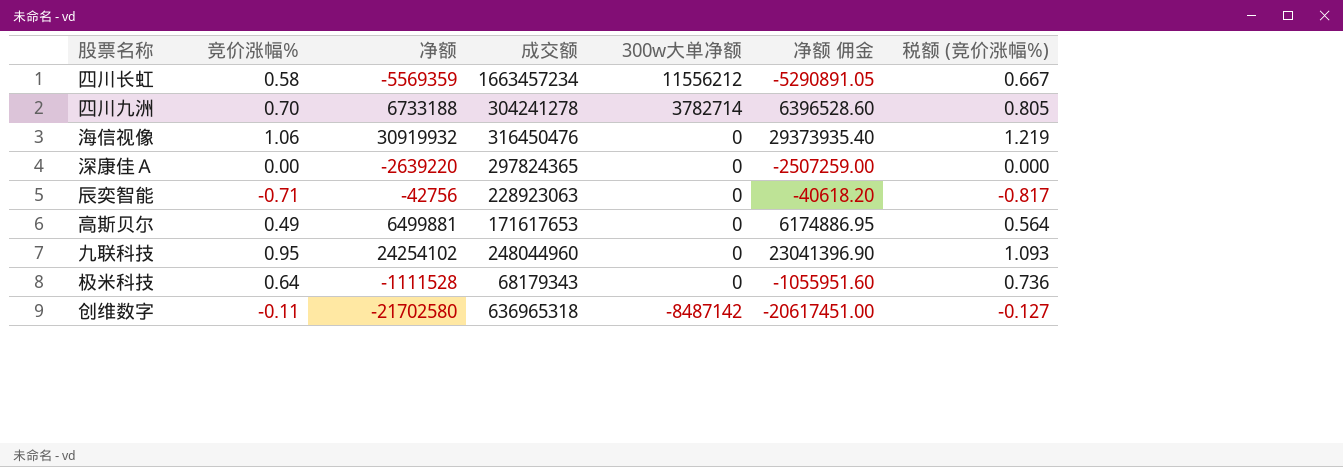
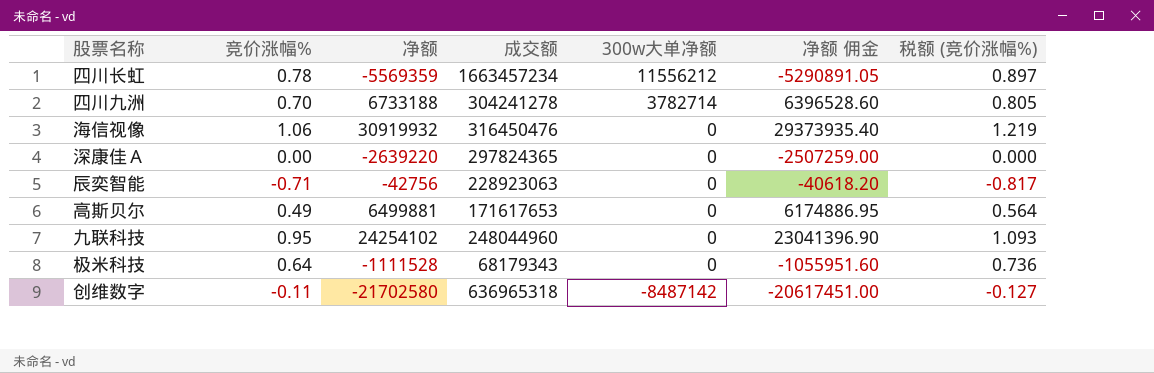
四川长虹 | 竞价涨幅%: 0.58 -> 0.78
四川长虹 | 税额 (竞价涨幅%): 0.667 -> 0.897

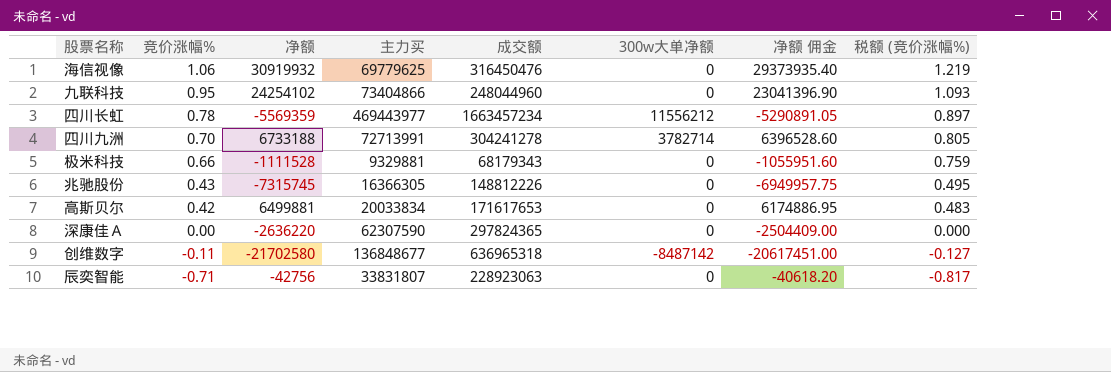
row order: 300w大单净额 descending -> 竞价涨幅% descending
column 主力买 | position: none -> 4
极米科技 | 竞价涨幅%: 0.64 -> 0.66
极米科技 | 税额 (竞价涨幅%): 0.736 -> 0.759
row 兆驰股份: none -> 0.43 | -7315745 | 16366305 | 148812226 | 0 | -6949957.75 | 0.495
高斯贝尔 | 竞价涨幅%: 0.49 -> 0.42
高斯贝尔 | 税额 (竞价涨幅%): 0.564 -> 0.483
深康佳Ａ | 净额: -2639220 -> -2636220
深康佳Ａ | 净额 佣金: -2507259.00 -> -2504409.00

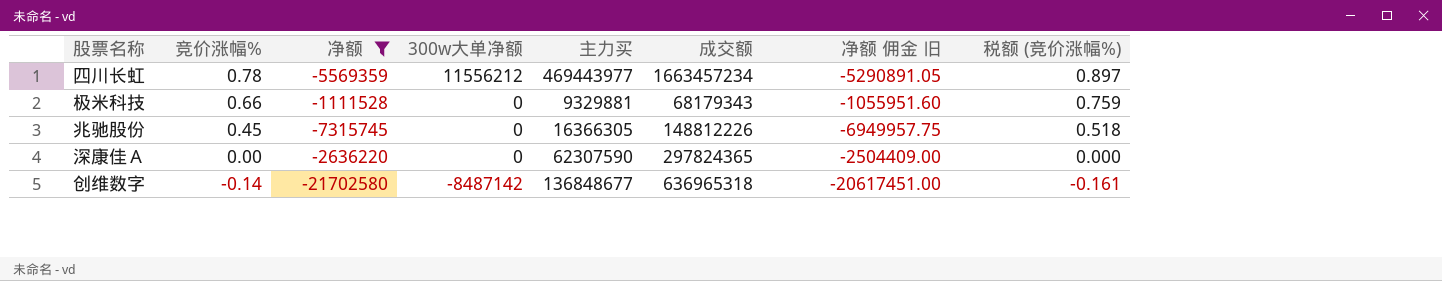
filter: none -> 净额 <= -1111528
column 300w大单净额 | position: 6 -> 4
column name: 净额 佣金 -> 净额 佣金 旧
兆驰股份 | 竞价涨幅%: 0.43 -> 0.45
兆驰股份 | 税额 (竞价涨幅%): 0.495 -> 0.518
创维数字 | 竞价涨幅%: -0.11 -> -0.14
创维数字 | 税额 (竞价涨幅%): -0.127 -> -0.161

